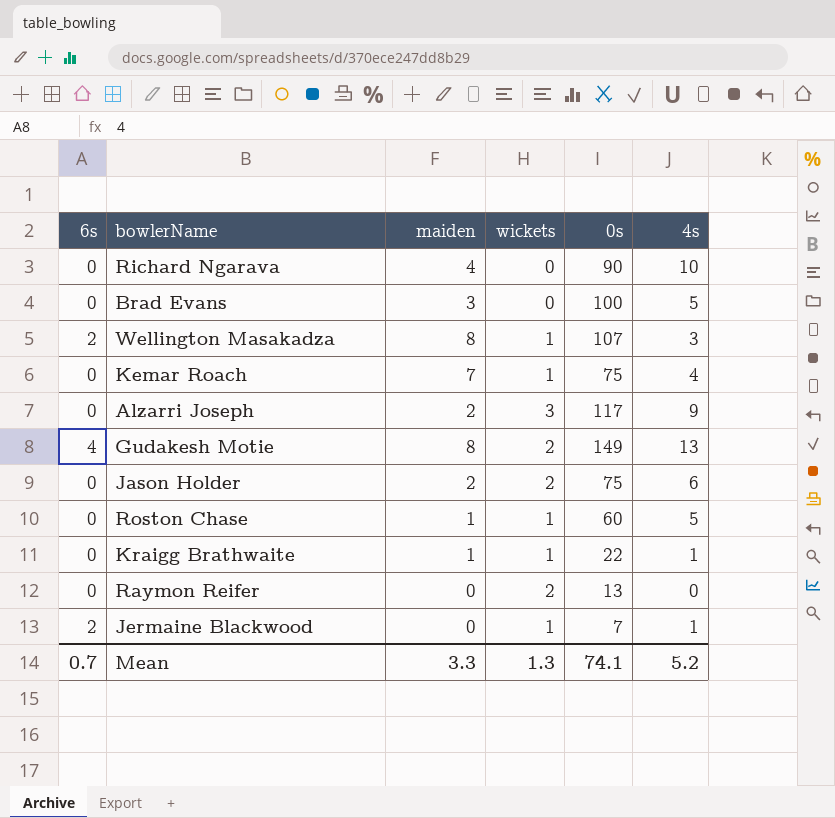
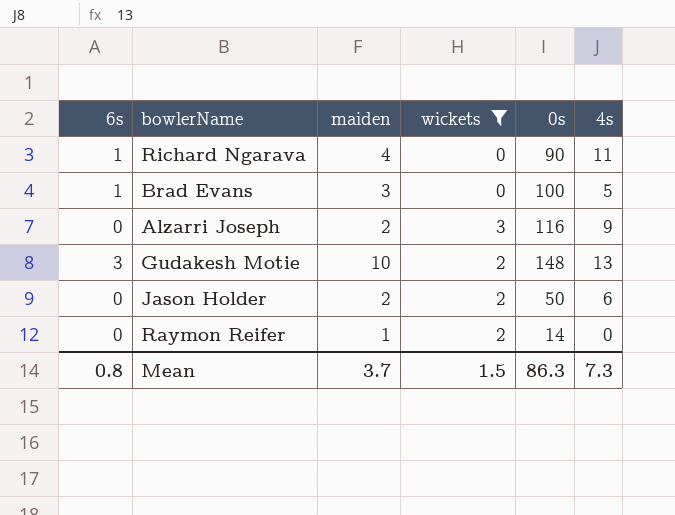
filter: none -> wickets != 1
Richard Ngarava | 6s: 0 -> 1
Richard Ngarava | 4s: 10 -> 11
Brad Evans | 6s: 0 -> 1
Alzarri Joseph | 0s: 117 -> 116
Gudakesh Motie | 6s: 4 -> 3
Gudakesh Motie | maiden: 8 -> 10
Gudakesh Motie | 0s: 149 -> 148
Jason Holder | 0s: 75 -> 50
Raymon Reifer | maiden: 0 -> 1
Raymon Reifer | 0s: 13 -> 14
Mean | 6s: 0.7 -> 0.8
Mean | maiden: 3.3 -> 3.7
Mean | wickets: 1.3 -> 1.5
Mean | 0s: 74.1 -> 86.3
Mean | 4s: 5.2 -> 7.3

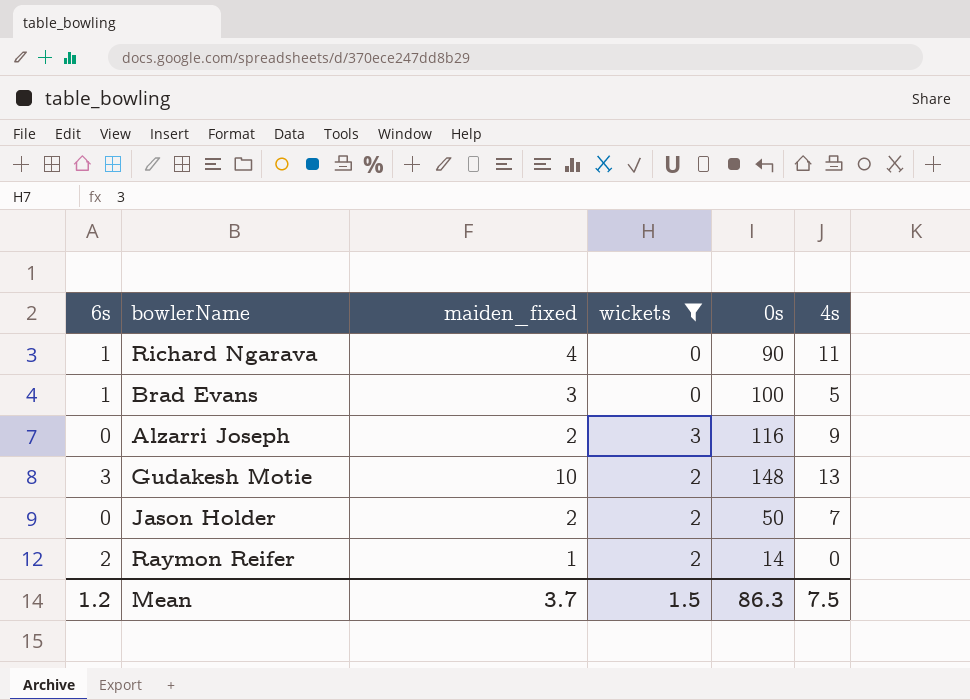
column name: maiden -> maiden_fixed
Jason Holder | 4s: 6 -> 7
Raymon Reifer | 6s: 0 -> 2
Mean | 6s: 0.8 -> 1.2
Mean | 4s: 7.3 -> 7.5

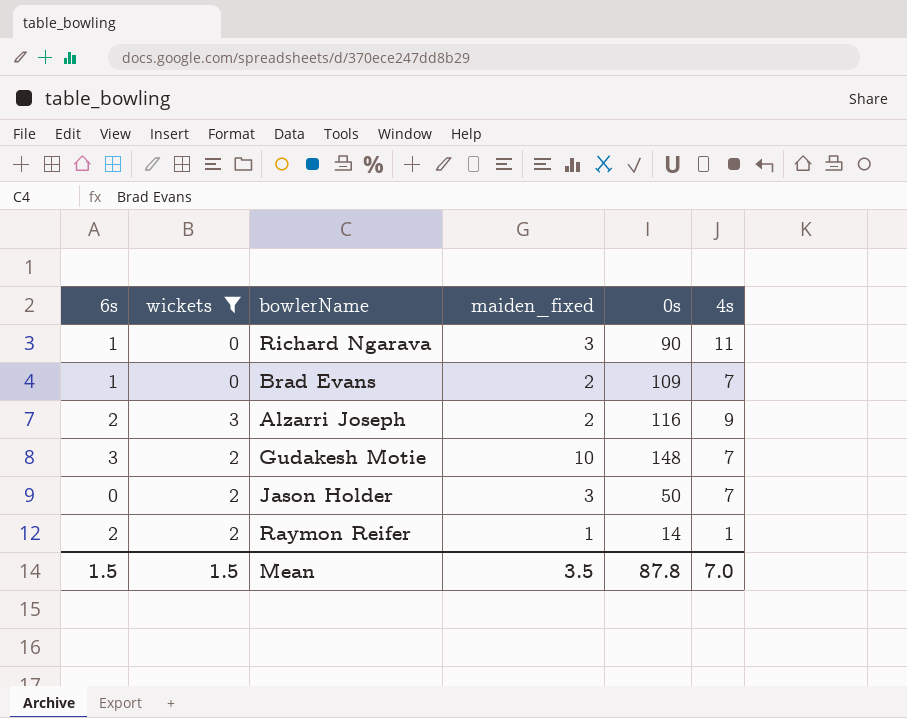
column wickets | position: 4 -> 2
Richard Ngarava | maiden_fixed: 4 -> 3
Brad Evans | maiden_fixed: 3 -> 2
Brad Evans | 0s: 100 -> 109
Brad Evans | 4s: 5 -> 7
Alzarri Joseph | 6s: 0 -> 2
Gudakesh Motie | 4s: 13 -> 7
Jason Holder | maiden_fixed: 2 -> 3
Raymon Reifer | 4s: 0 -> 1
Mean | 6s: 1.2 -> 1.5
Mean | maiden_fixed: 3.7 -> 3.5
Mean | 0s: 86.3 -> 87.8
Mean | 4s: 7.5 -> 7.0

